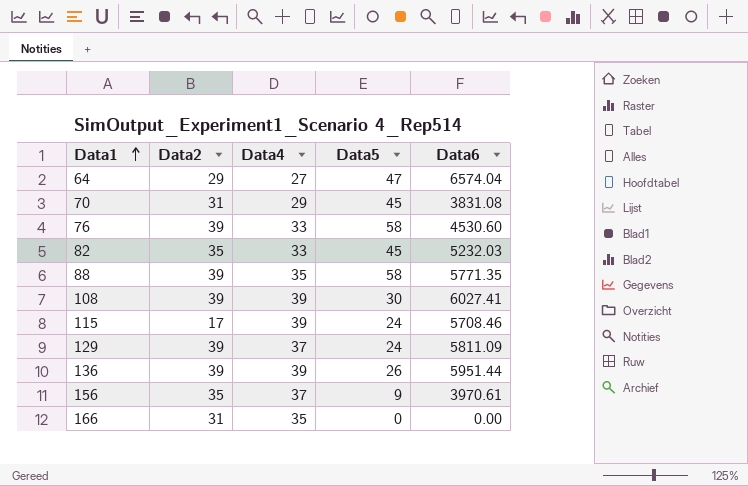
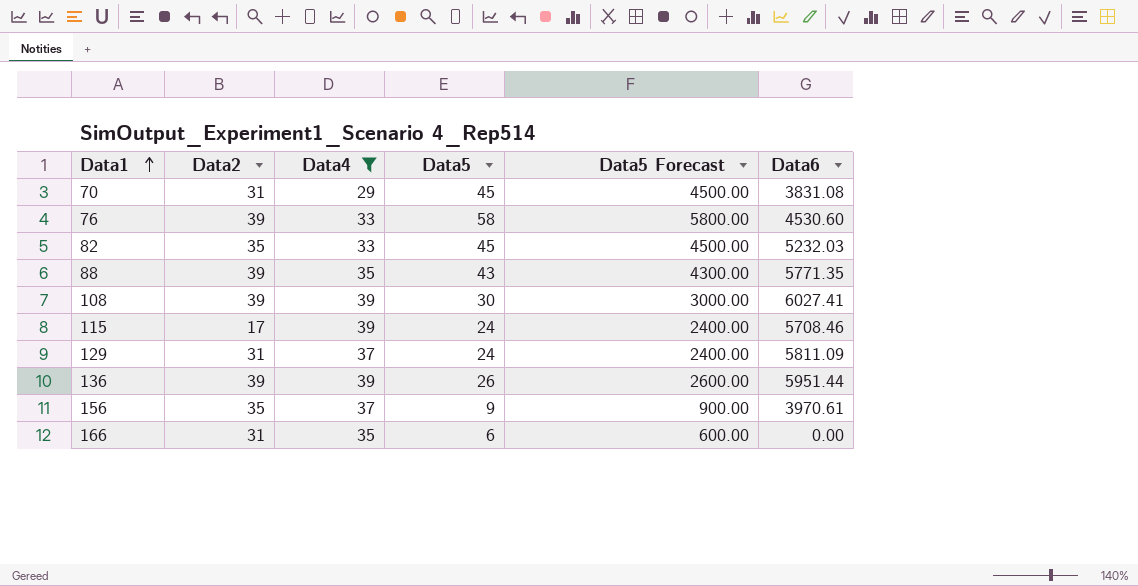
filter: none -> Data4 != 27
column Data5 Forecast | formula: none -> [Data5] * 100
88 | Data5: 58 -> 43
129 | Data2: 39 -> 31
166 | Data5: 0 -> 6

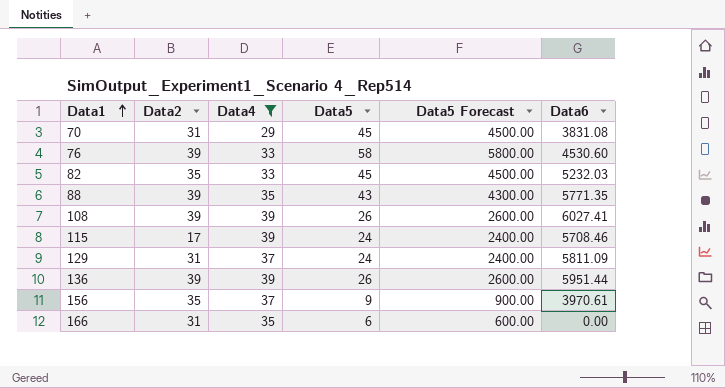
108 | Data5: 30 -> 26
108 | Data5 Forecast: 3000.00 -> 2600.00

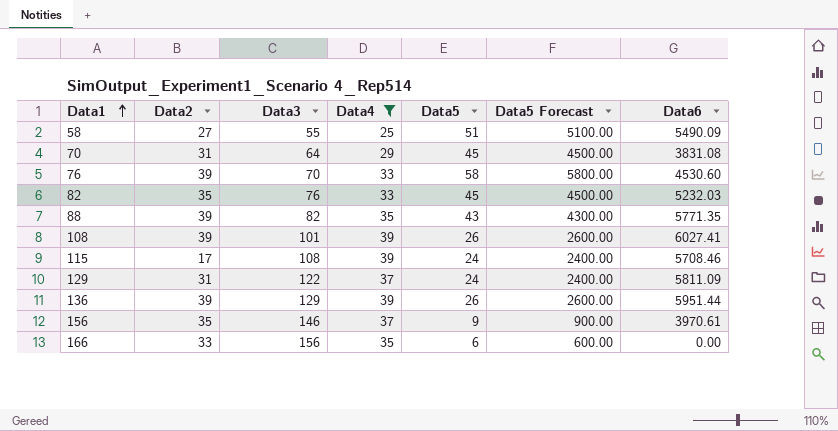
column Data3 | position: none -> 3
row 58: none -> 27 | 55 | 25 | 51 | 5100.00 | 5490.09
166 | Data2: 31 -> 33

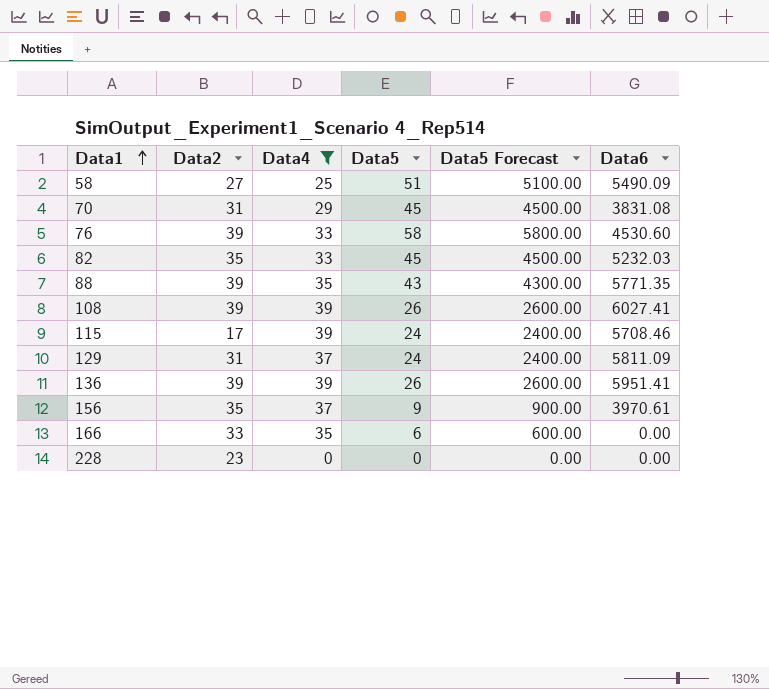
column Data3 | position: 3 -> none
136 | Data6: 5951.44 -> 5951.41
row 228: none -> 23 | 0 | 0 | 0.00 | 0.00

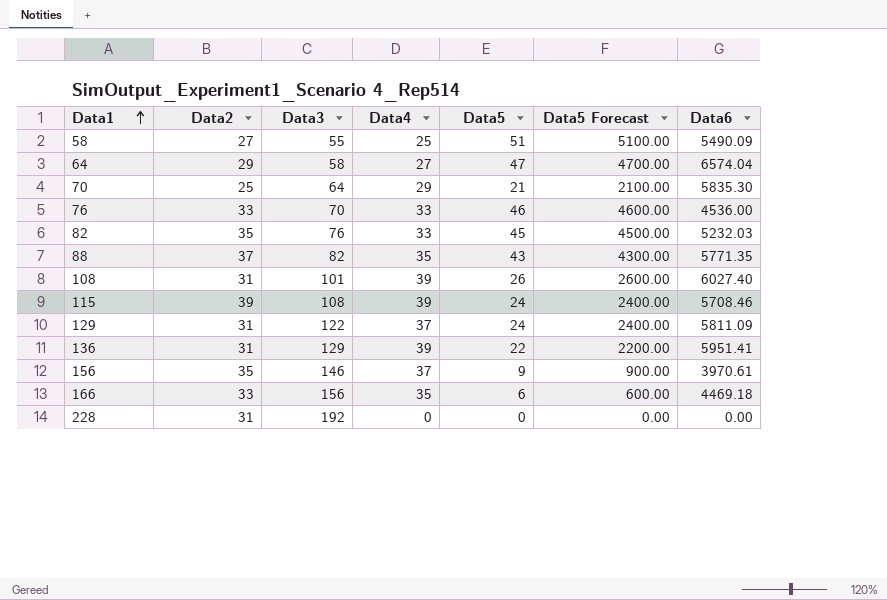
filter: Data4 != 27 -> none
column Data3 | position: none -> 3
70 | Data2: 31 -> 25
70 | Data5: 45 -> 21
70 | Data5 Forecast: 4500.00 -> 2100.00
70 | Data6: 3831.08 -> 5835.30
76 | Data2: 39 -> 33
76 | Data5: 58 -> 46
76 | Data5 Forecast: 5800.00 -> 4600.00
76 | Data6: 4530.60 -> 4536.00
88 | Data2: 39 -> 37
108 | Data2: 39 -> 31
108 | Data6: 6027.41 -> 6027.40
115 | Data2: 17 -> 39
136 | Data2: 39 -> 31
136 | Data5: 26 -> 22
136 | Data5 Forecast: 2600.00 -> 2200.00
166 | Data6: 0.00 -> 4469.18
228 | Data2: 23 -> 31

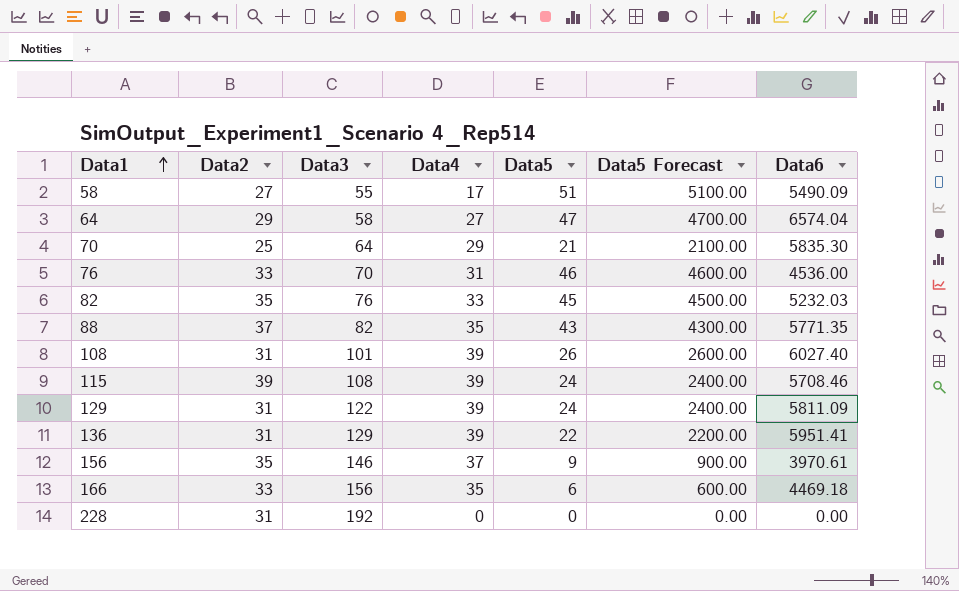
58 | Data4: 25 -> 17
76 | Data4: 33 -> 31
129 | Data4: 37 -> 39

